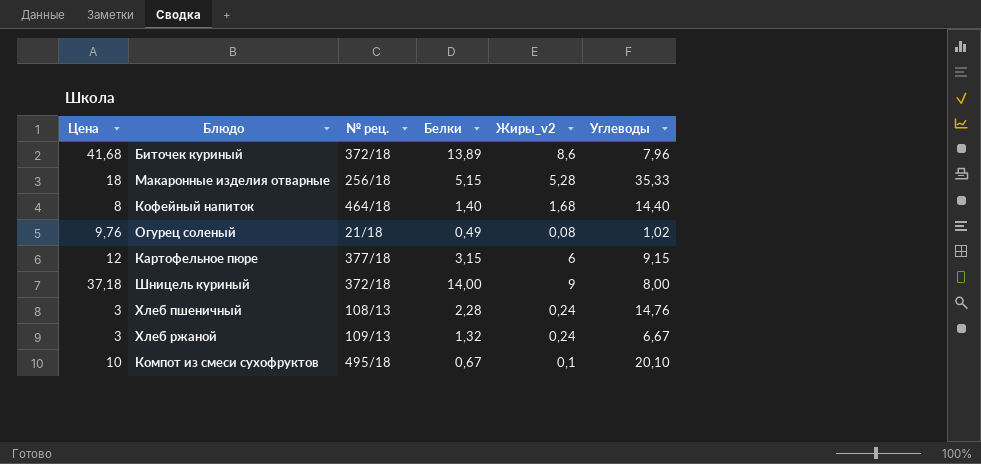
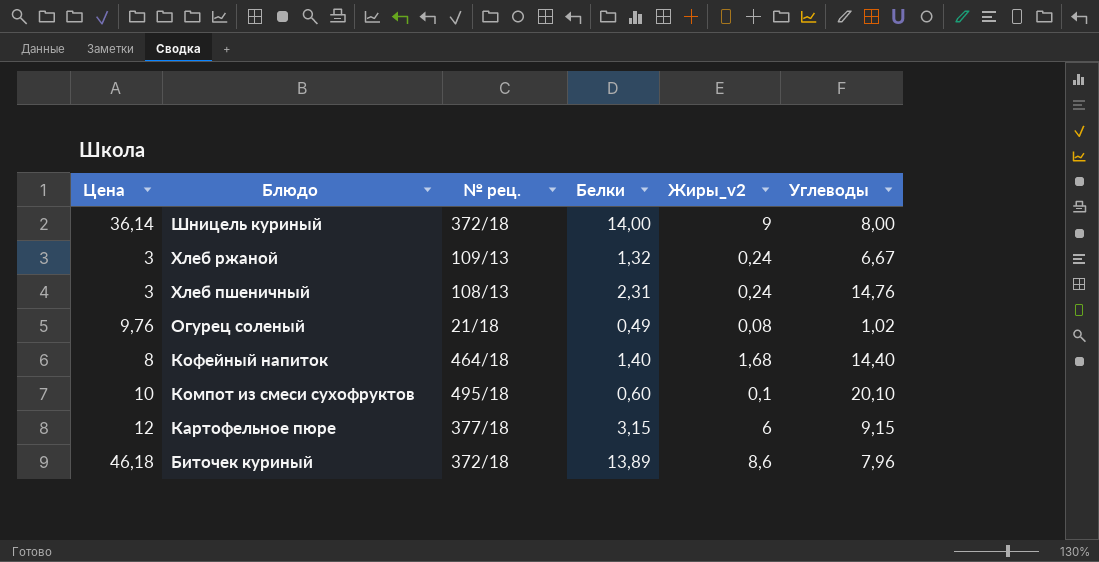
row order: none -> Блюдо descending
row Макаронные изделия отварные: 18 | 256/18 | 5,15 | 5,28 | 35,33 -> none
Шницель куриный | Цена: 37,18 -> 36,14
Хлеб пшеничный | Белки: 2,28 -> 2,31
Компот из смеси сухофруктов | Белки: 0,67 -> 0,60
Биточек куриный | Цена: 41,68 -> 46,18

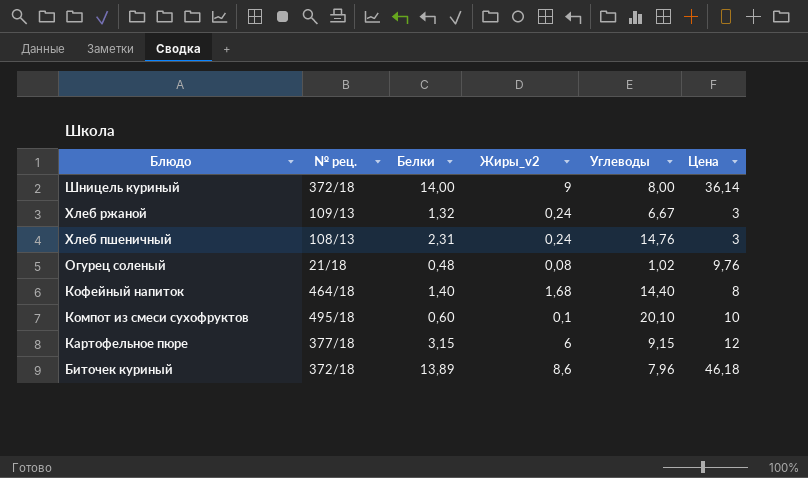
column Цена | position: 1 -> 6
Огурец соленый | Белки: 0,49 -> 0,48

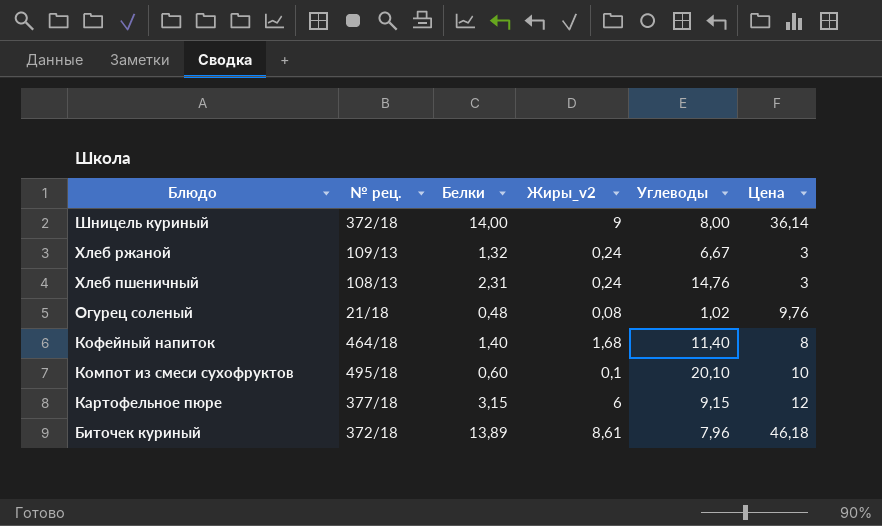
Кофейный напиток | Углеводы: 14,40 -> 11,40
Биточек куриный | Жиры_v2: 8,6 -> 8,61

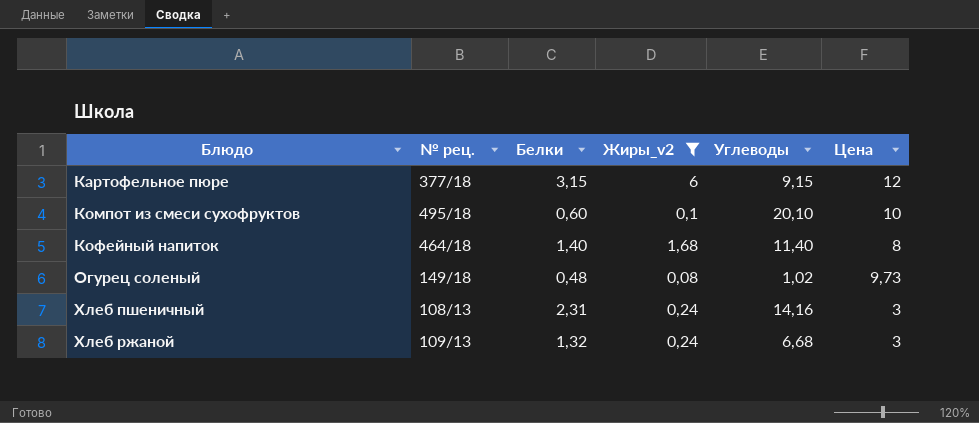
filter: none -> Жиры_v2 <= 6
row order: Блюдо descending -> Блюдо ascending
Огурец соленый | № рец.: 21/18 -> 149/18
Огурец соленый | Цена: 9,76 -> 9,73
Хлеб пшеничный | Углеводы: 14,76 -> 14,16
Хлеб ржаной | Углеводы: 6,67 -> 6,68

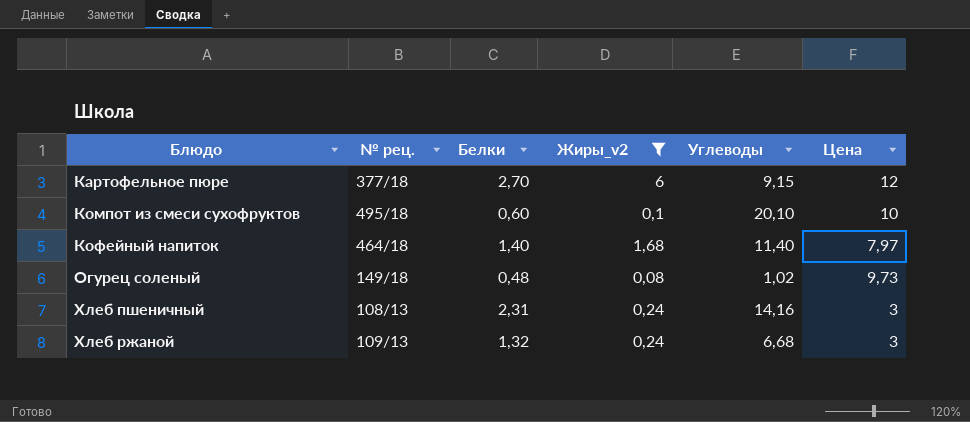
Картофельное пюре | Белки: 3,15 -> 2,70
Кофейный напиток | Цена: 8 -> 7,97

